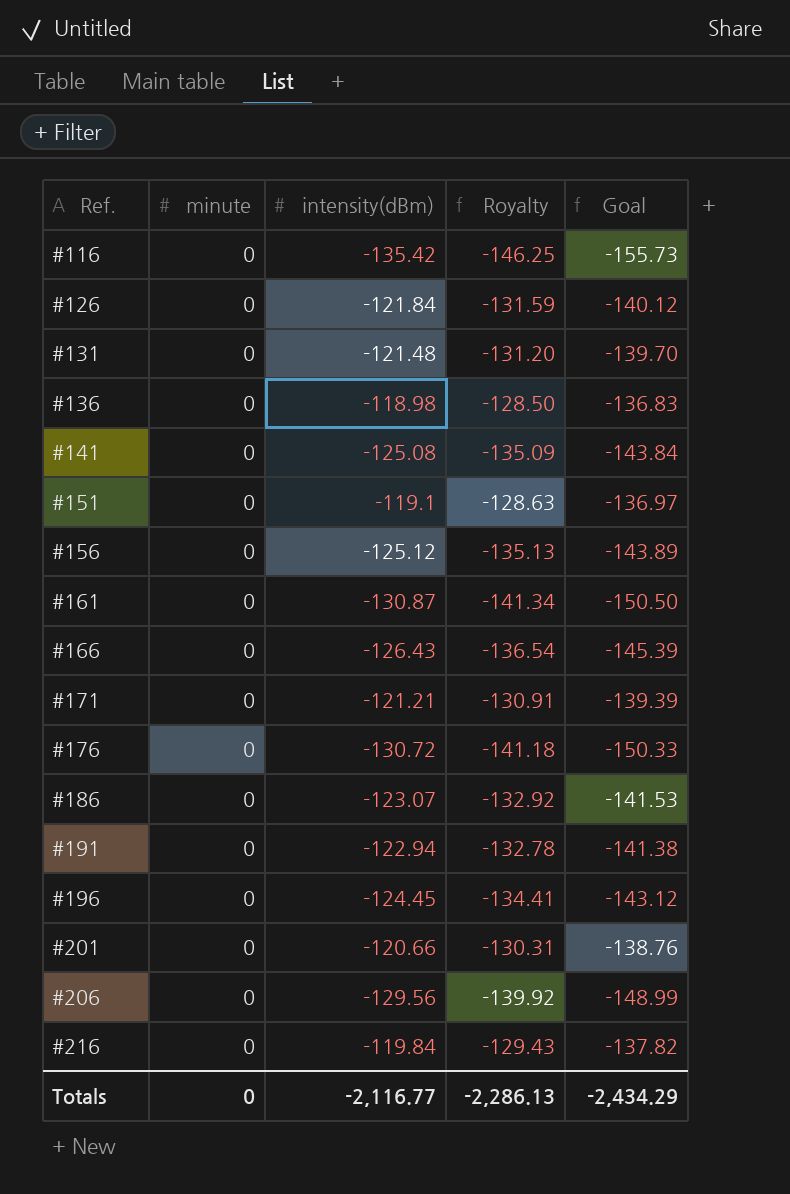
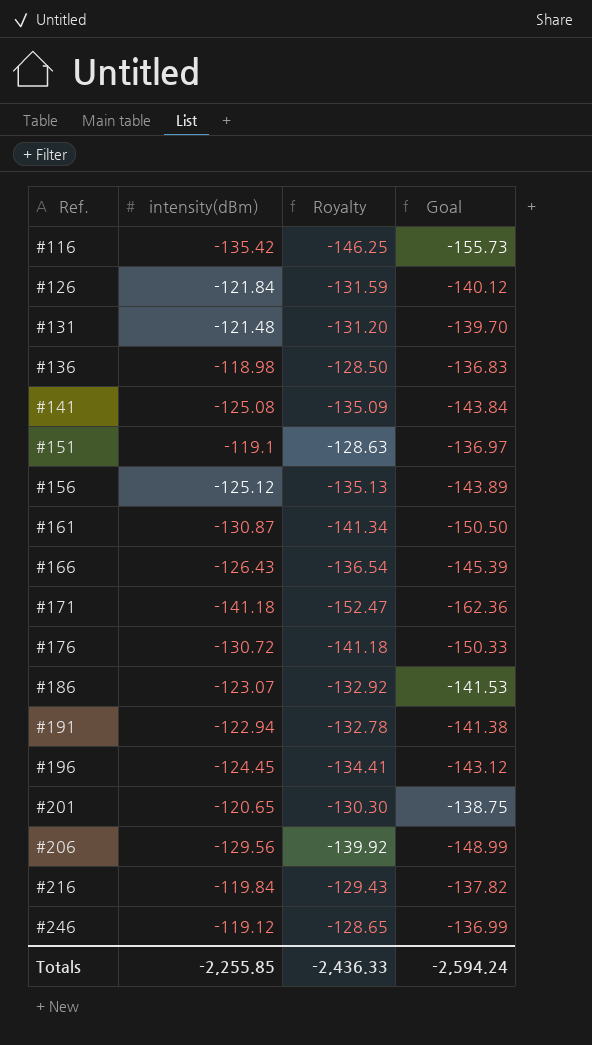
column minute | position: 2 -> none
#171 | intensity(dBm): -121.21 -> -141.18
#171 | Royalty: -130.91 -> -152.47
#171 | Goal: -139.39 -> -162.36
#201 | intensity(dBm): -120.66 -> -120.65
#201 | Royalty: -130.31 -> -130.30
#201 | Goal: -138.76 -> -138.75
row #246: none -> -119.12 | -128.65 | -136.99
Totals | intensity(dBm): -2,116.77 -> -2,255.85
Totals | Royalty: -2,286.13 -> -2,436.33
Totals | Goal: -2,434.29 -> -2,594.24

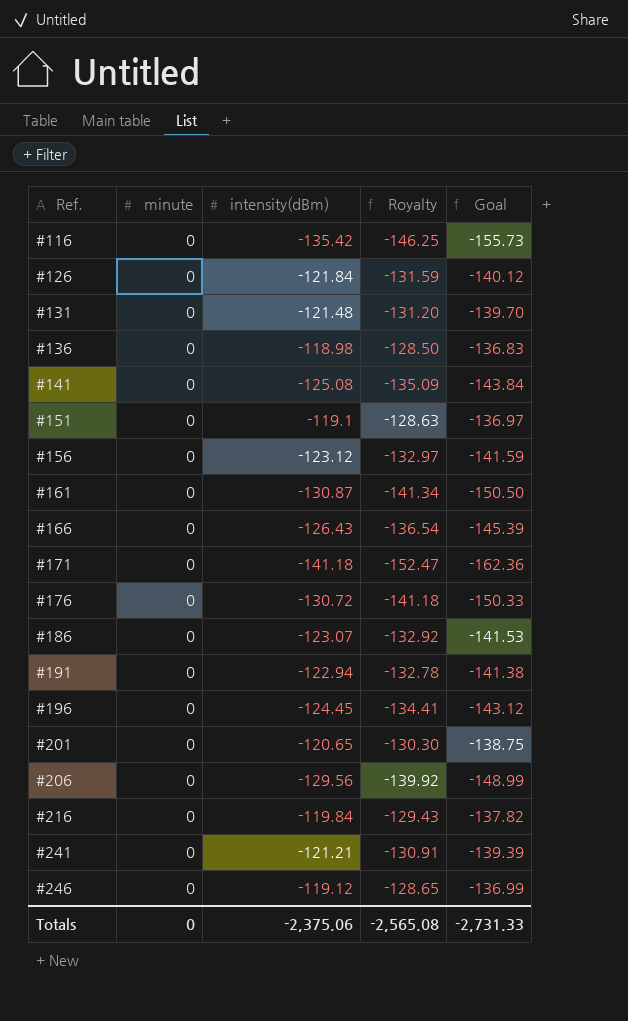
column minute | position: none -> 2
#156 | intensity(dBm): -125.12 -> -123.12
#156 | Royalty: -135.13 -> -132.97
#156 | Goal: -143.89 -> -141.59
row #241: none -> 0 | -121.21 | -130.91 | -139.39
Totals | intensity(dBm): -2,255.85 -> -2,375.06
Totals | Royalty: -2,436.33 -> -2,565.08
Totals | Goal: -2,594.24 -> -2,731.33

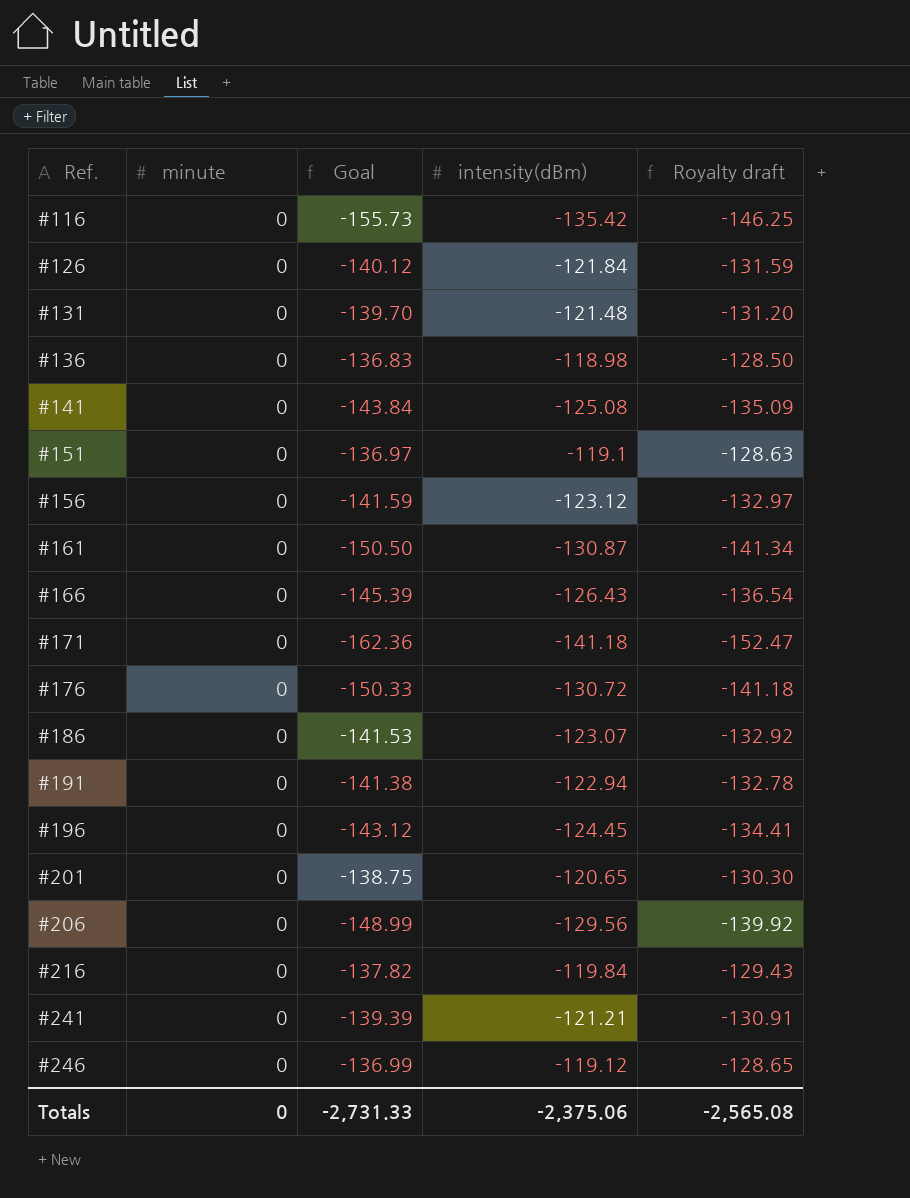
column Goal | position: 5 -> 3
column name: Royalty -> Royalty draft

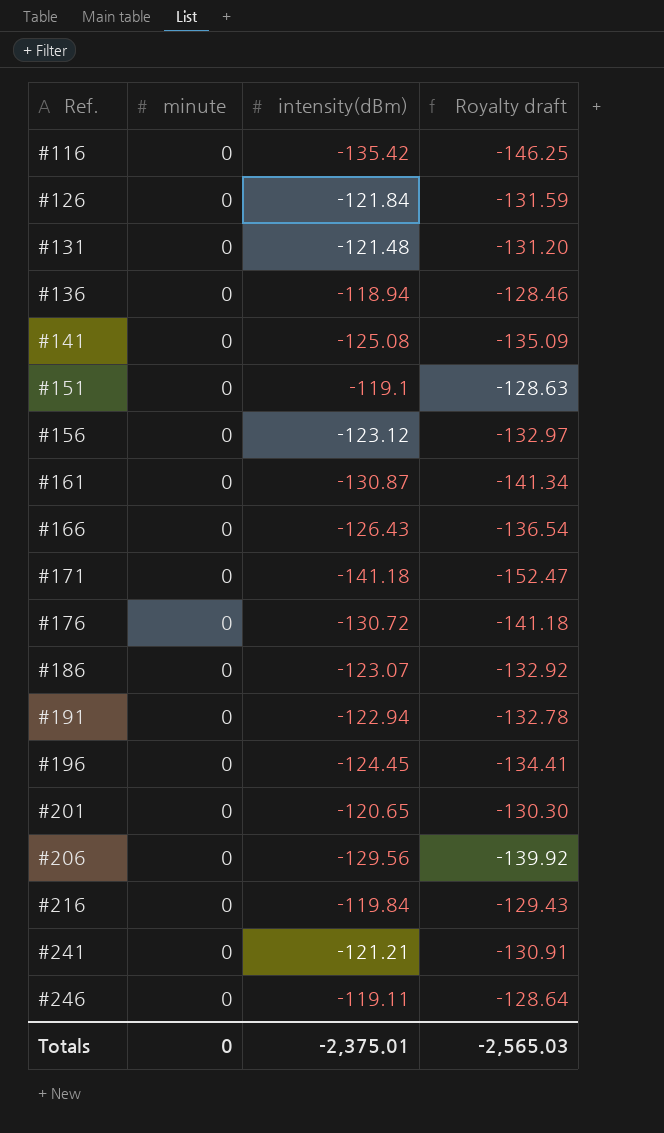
column Goal | formula: [intensity(dBm)] * 1.15 -> none
#136 | intensity(dBm): -118.98 -> -118.94
#136 | Royalty draft: -128.50 -> -128.46
#246 | intensity(dBm): -119.12 -> -119.11
#246 | Royalty draft: -128.65 -> -128.64
Totals | intensity(dBm): -2,375.06 -> -2,375.01
Totals | Royalty draft: -2,565.08 -> -2,565.03

